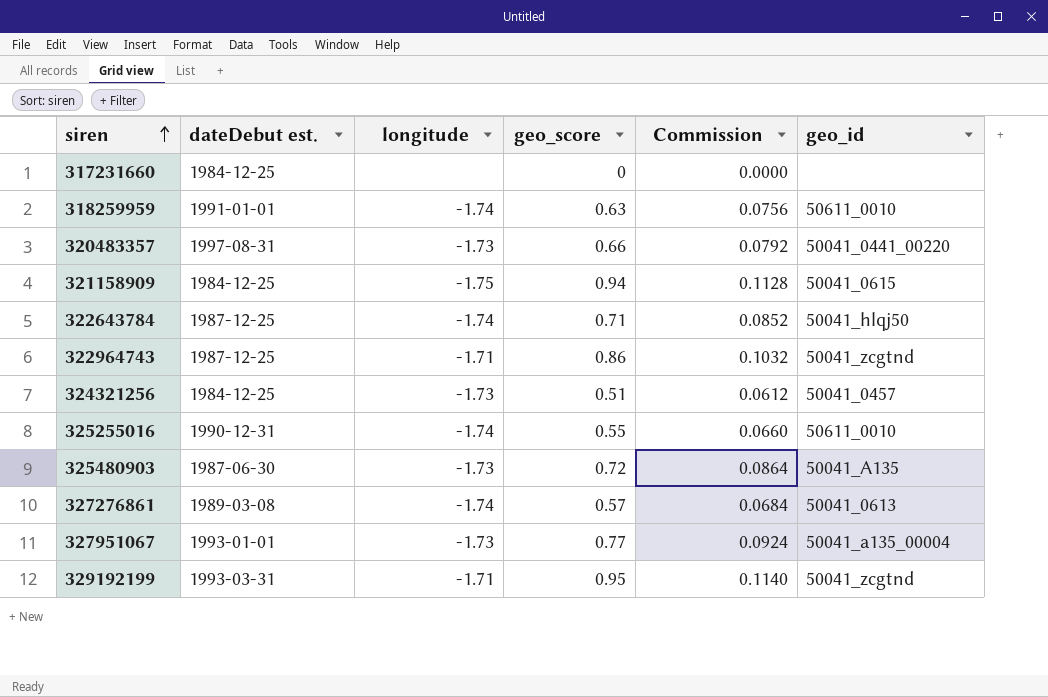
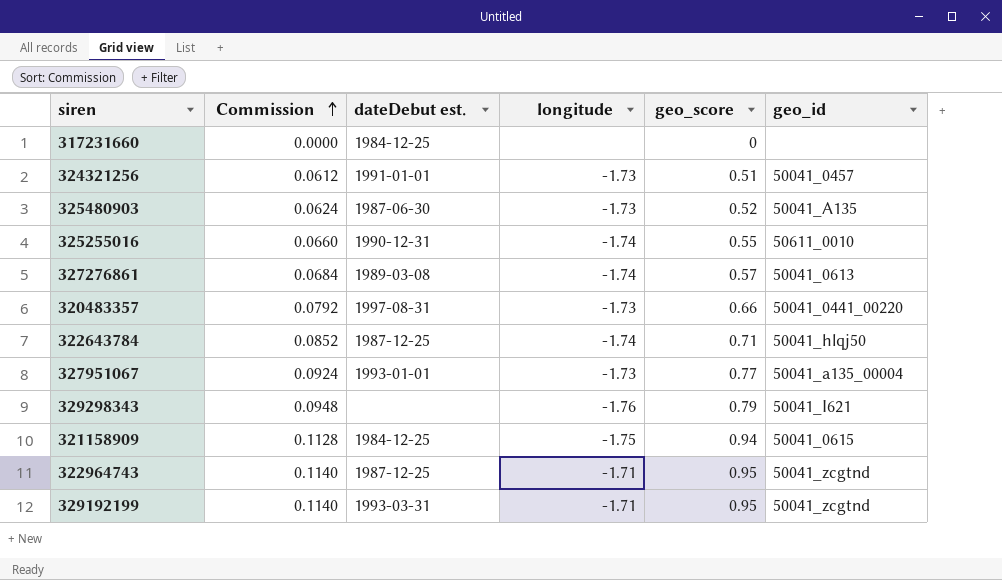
row order: siren ascending -> Commission ascending
column Commission | position: 5 -> 2
row 318259959: 1991-01-01 | -1.74 | 0.63 | 0.0756 | 50611_0010 -> none
324321256 | dateDebut est.: 1984-12-25 -> 1991-01-01
325480903 | Commission: 0.0864 -> 0.0624
325480903 | geo_score: 0.72 -> 0.52
row 329298343: none -> 0.0948 | none | -1.76 | 0.79 | 50041_I621
322964743 | Commission: 0.1032 -> 0.1140
322964743 | geo_score: 0.86 -> 0.95

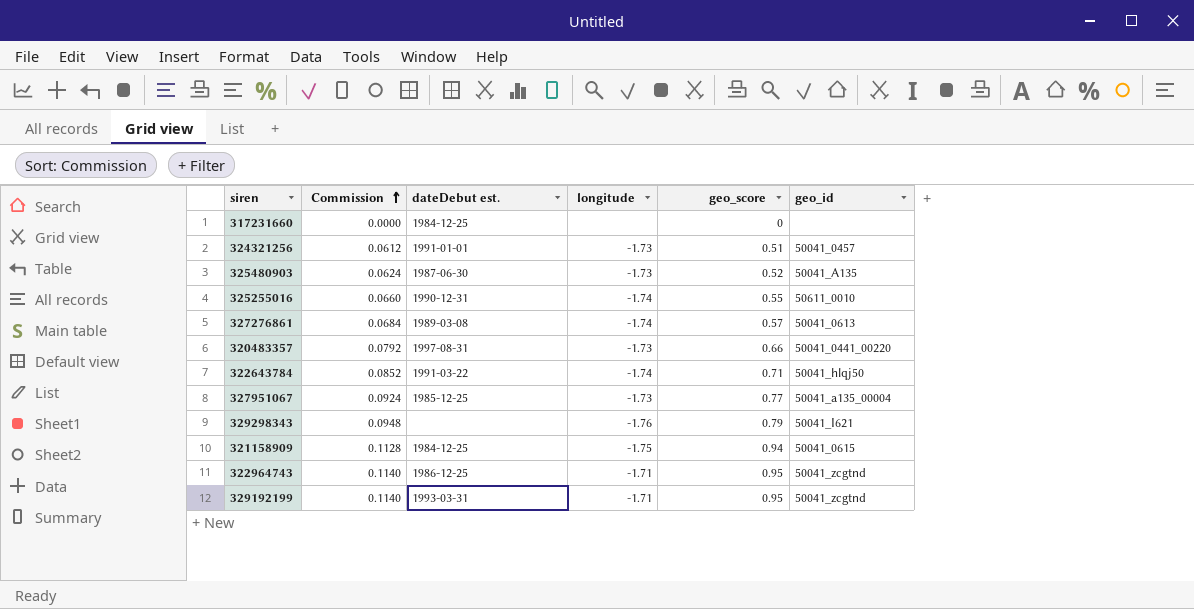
322643784 | dateDebut est.: 1987-12-25 -> 1991-03-22
327951067 | dateDebut est.: 1993-01-01 -> 1985-12-25
322964743 | dateDebut est.: 1987-12-25 -> 1986-12-25

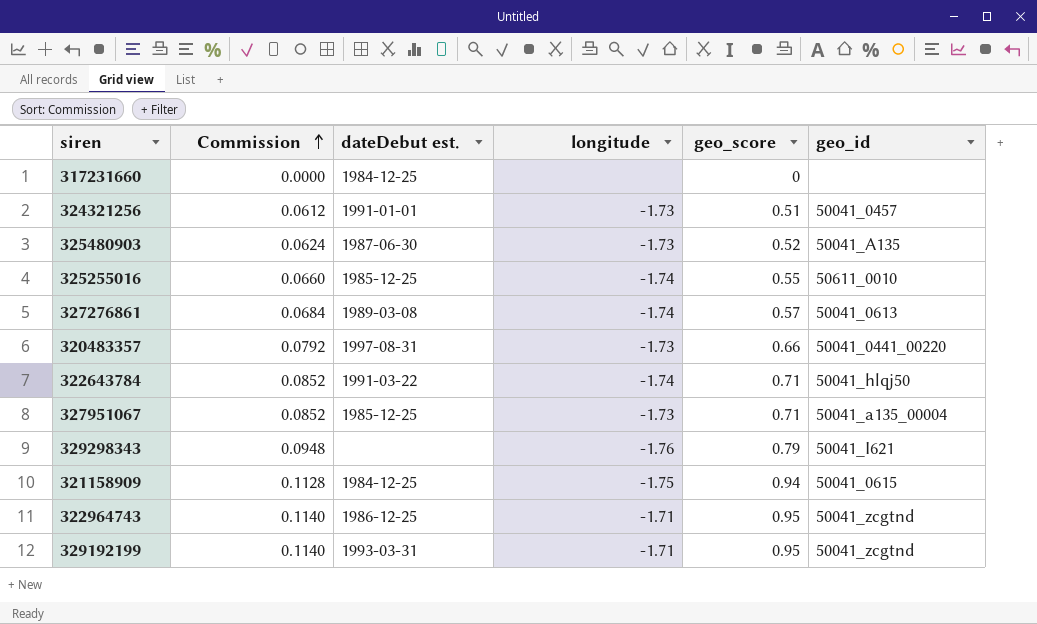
325255016 | dateDebut est.: 1990-12-31 -> 1985-12-25
327951067 | Commission: 0.0924 -> 0.0852
327951067 | geo_score: 0.77 -> 0.71

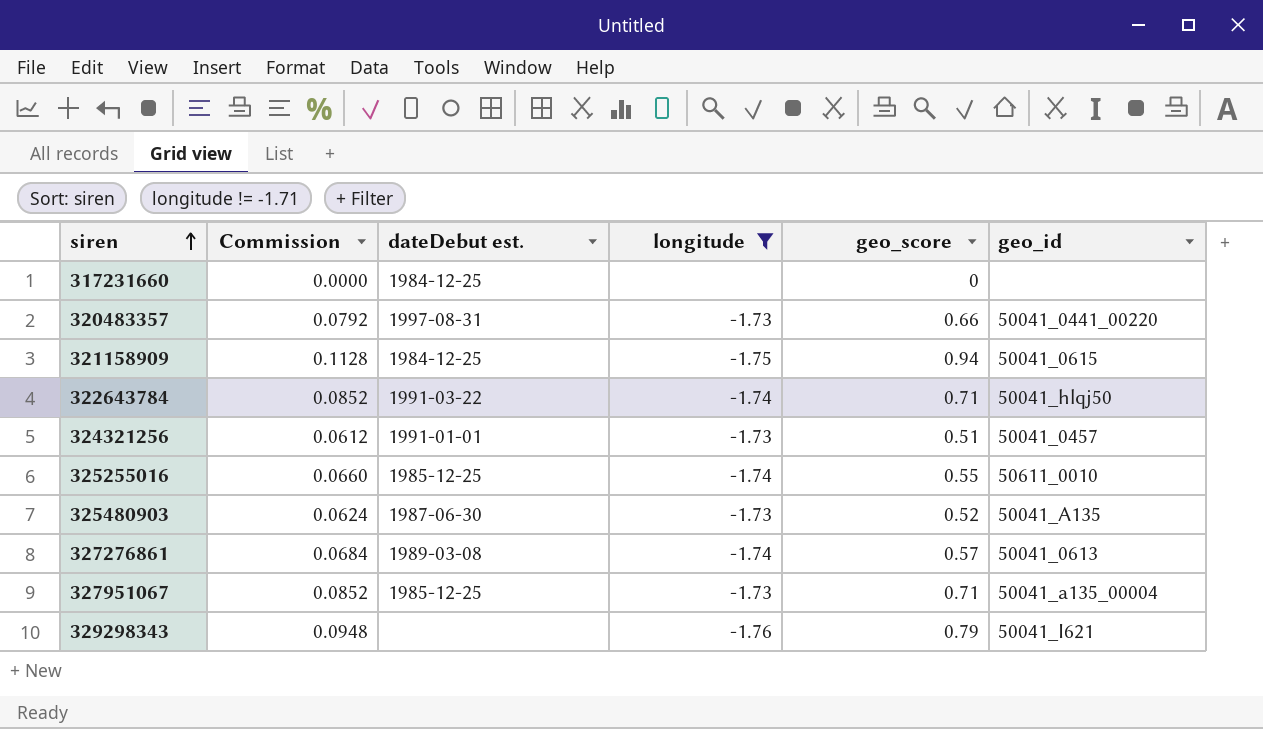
filter: none -> longitude != -1.71
row order: Commission ascending -> siren ascending

